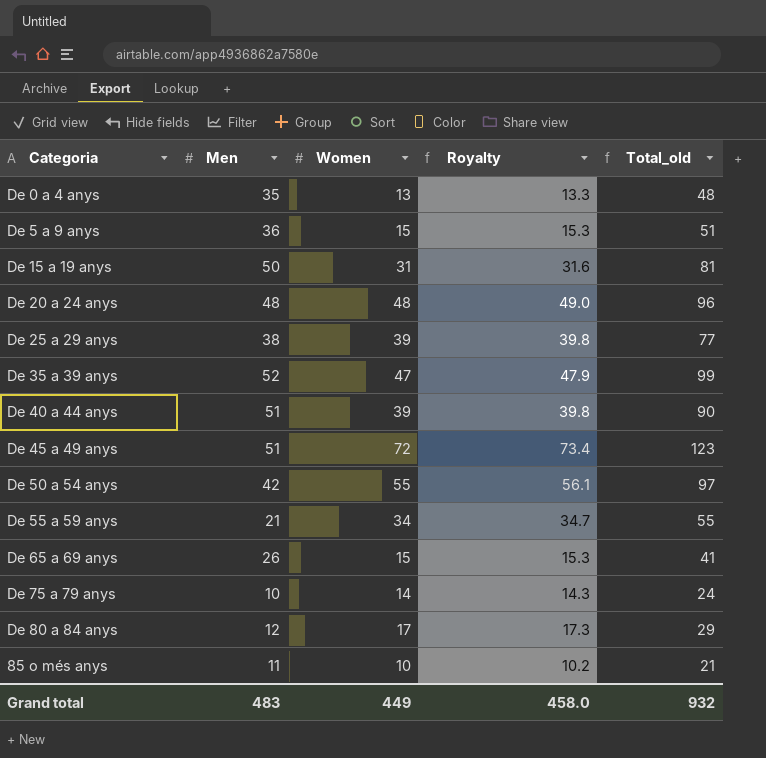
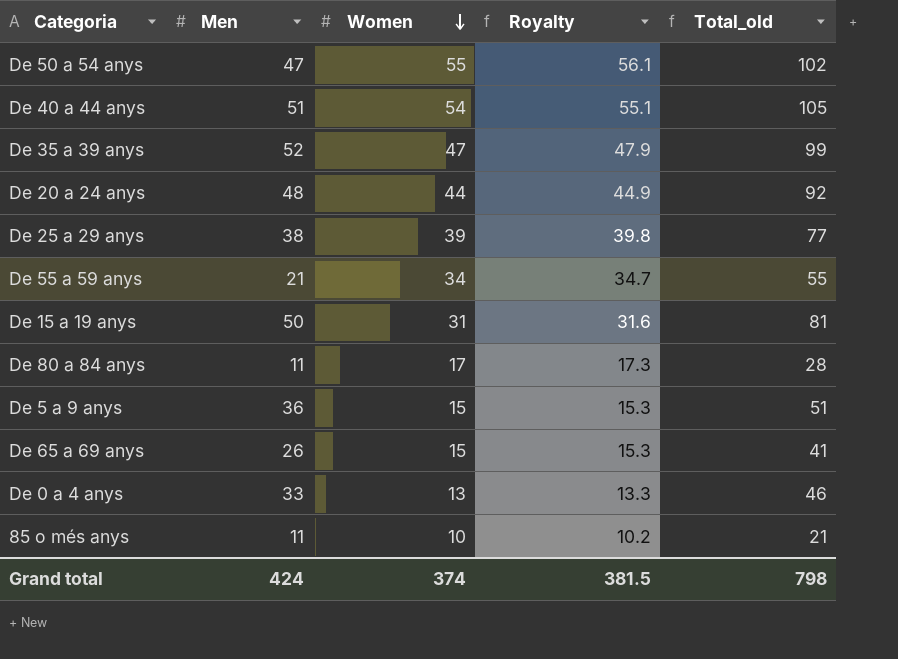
row order: none -> Women descending
row De 45 a 49 anys: 51 | 72 | 73.4 | 123 -> none
row De 75 a 79 anys: 10 | 14 | 14.3 | 24 -> none
De 50 a 54 anys | Men: 42 -> 47
De 50 a 54 anys | Total_old: 97 -> 102
De 40 a 44 anys | Women: 39 -> 54
De 40 a 44 anys | Royalty: 39.8 -> 55.1
De 40 a 44 anys | Total_old: 90 -> 105
De 20 a 24 anys | Women: 48 -> 44
De 20 a 24 anys | Royalty: 49.0 -> 44.9
De 20 a 24 anys | Total_old: 96 -> 92
De 80 a 84 anys | Men: 12 -> 11
De 80 a 84 anys | Total_old: 29 -> 28
De 0 a 4 anys | Men: 35 -> 33
De 0 a 4 anys | Total_old: 48 -> 46
Grand total | Men: 483 -> 424
Grand total | Women: 449 -> 374
Grand total | Royalty: 458.0 -> 381.5
Grand total | Total_old: 932 -> 798

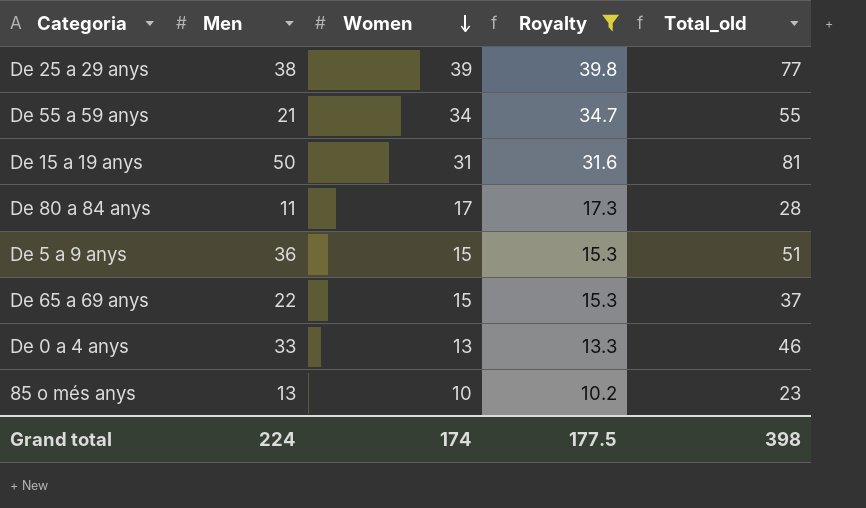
filter: none -> Royalty <= 39.8
De 65 a 69 anys | Men: 26 -> 22
De 65 a 69 anys | Total_old: 41 -> 37
85 o més anys | Men: 11 -> 13
85 o més anys | Total_old: 21 -> 23
Grand total | Men: 424 -> 224
Grand total | Women: 374 -> 174
Grand total | Royalty: 381.5 -> 177.5
Grand total | Total_old: 798 -> 398

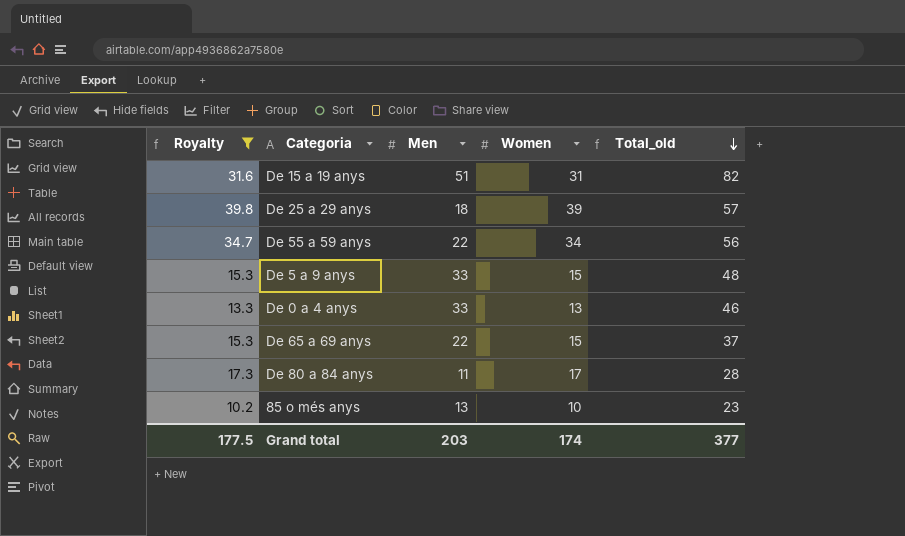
row order: Women descending -> Total_old descending
column Royalty | position: 4 -> 1
De 15 a 19 anys | Men: 50 -> 51
De 15 a 19 anys | Total_old: 81 -> 82
De 25 a 29 anys | Men: 38 -> 18
De 25 a 29 anys | Total_old: 77 -> 57
De 55 a 59 anys | Men: 21 -> 22
De 55 a 59 anys | Total_old: 55 -> 56
De 5 a 9 anys | Men: 36 -> 33
De 5 a 9 anys | Total_old: 51 -> 48
Grand total | Men: 224 -> 203
Grand total | Total_old: 398 -> 377

